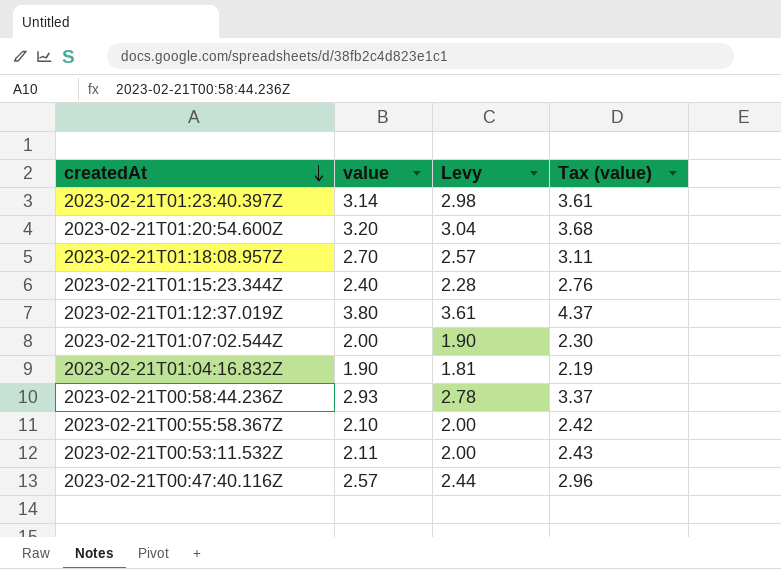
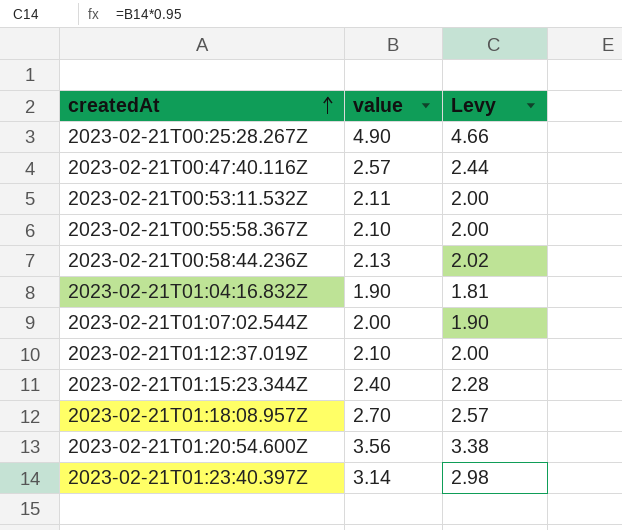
row order: createdAt descending -> createdAt ascending
column Tax (value) | formula: [value] * 1.15 -> none
row 2023-02-21T00:25:28.267Z: none -> 4.90 | 4.66
2023-02-21T00:58:44.236Z | value: 2.93 -> 2.13
2023-02-21T00:58:44.236Z | Levy: 2.78 -> 2.02
2023-02-21T01:12:37.019Z | value: 3.80 -> 2.10
2023-02-21T01:12:37.019Z | Levy: 3.61 -> 2.00
2023-02-21T01:20:54.600Z | value: 3.20 -> 3.56
2023-02-21T01:20:54.600Z | Levy: 3.04 -> 3.38

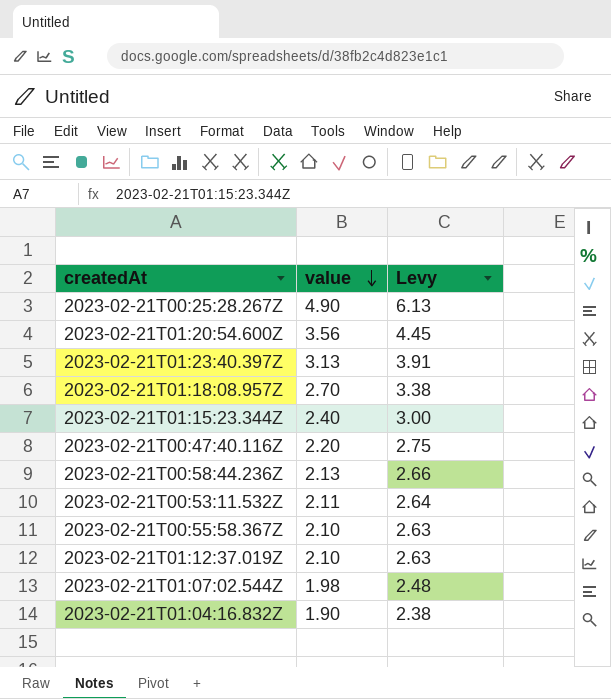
row order: createdAt ascending -> value descending
column Levy | formula: [value] * 0.95 -> [value] * 1.25
2023-02-21T01:23:40.397Z | value: 3.14 -> 3.13
2023-02-21T00:47:40.116Z | value: 2.57 -> 2.20
2023-02-21T01:07:02.544Z | value: 2.00 -> 1.98

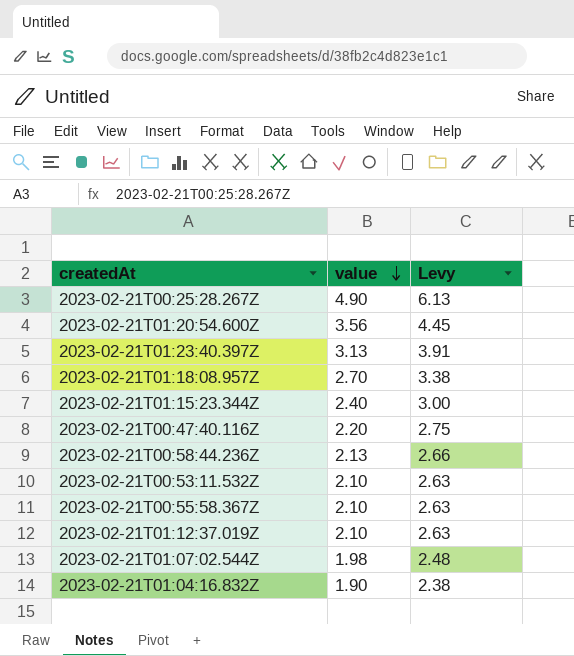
2023-02-21T00:53:11.532Z | value: 2.11 -> 2.10
2023-02-21T00:53:11.532Z | Levy: 2.64 -> 2.63

